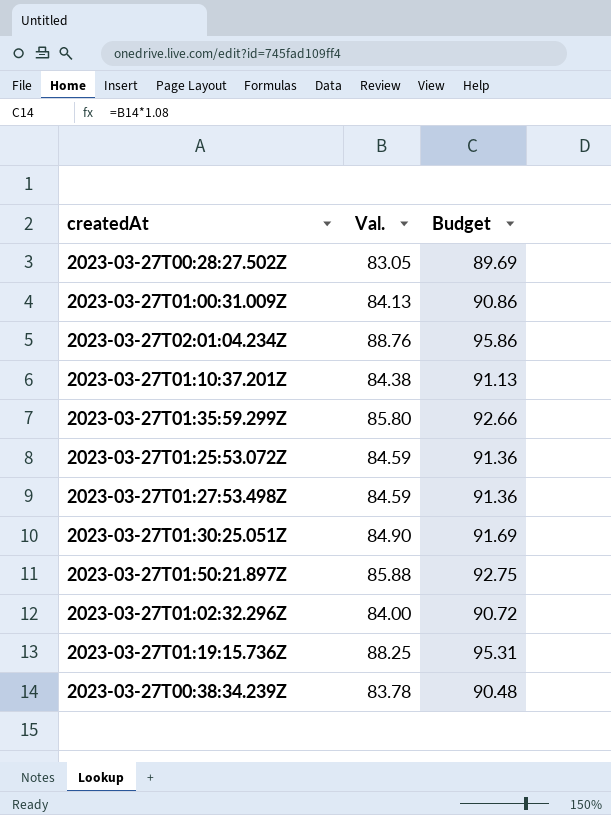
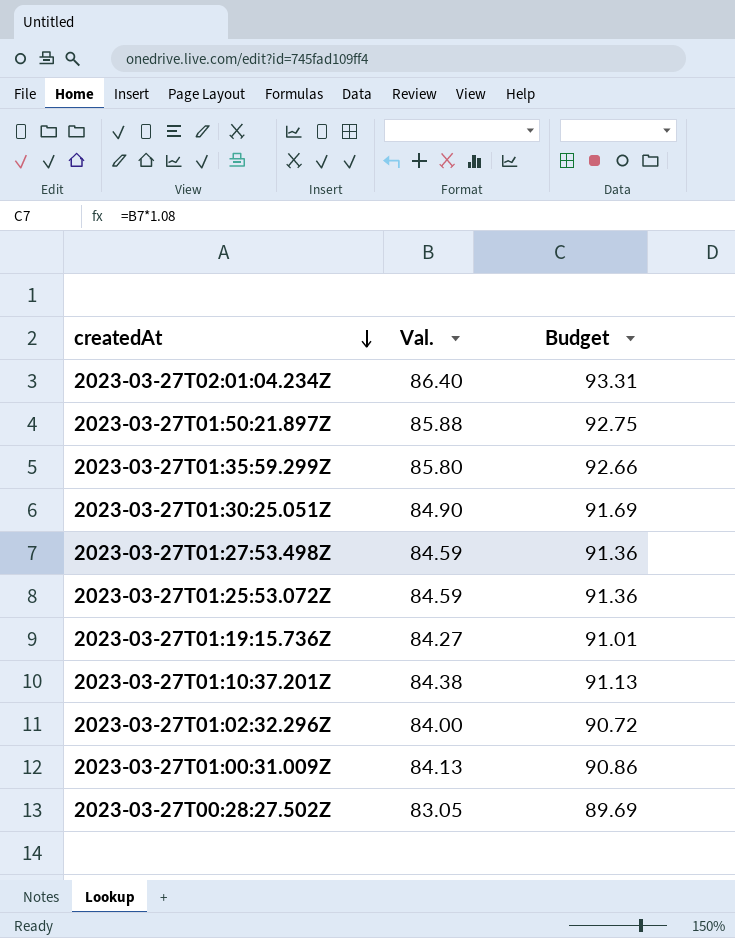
row order: none -> createdAt descending
row 2023-03-27T00:38:34.239Z: 83.78 | 90.48 -> none
2023-03-27T02:01:04.234Z | Val.: 88.76 -> 86.40
2023-03-27T02:01:04.234Z | Budget: 95.86 -> 93.31
2023-03-27T01:19:15.736Z | Val.: 88.25 -> 84.27
2023-03-27T01:19:15.736Z | Budget: 95.31 -> 91.01

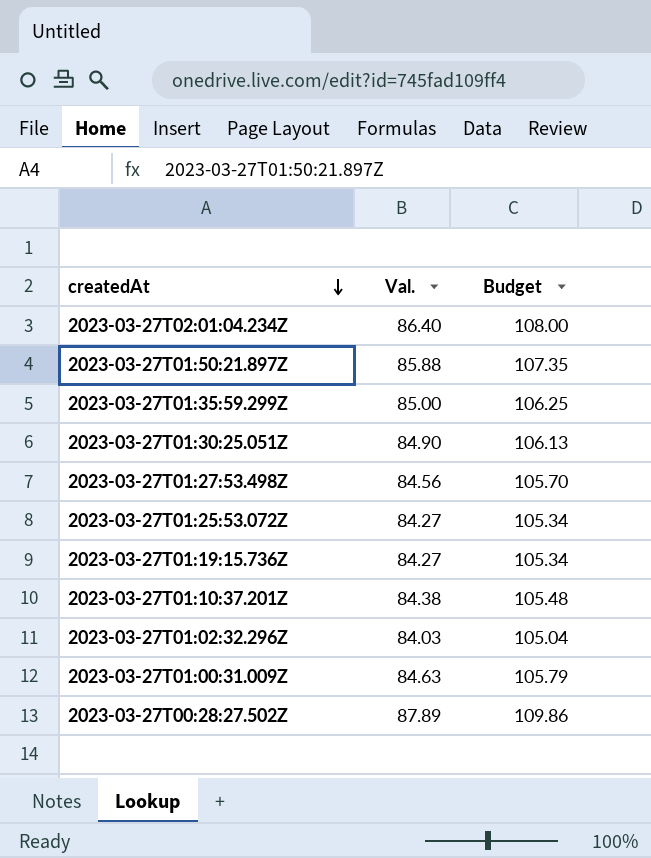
column Budget | formula: [Val.] * 1.08 -> [Val.] * 1.25
2023-03-27T01:35:59.299Z | Val.: 85.80 -> 85.00
2023-03-27T01:27:53.498Z | Val.: 84.59 -> 84.56
2023-03-27T01:25:53.072Z | Val.: 84.59 -> 84.27
2023-03-27T01:02:32.296Z | Val.: 84.00 -> 84.03
2023-03-27T01:00:31.009Z | Val.: 84.13 -> 84.63
2023-03-27T00:28:27.502Z | Val.: 83.05 -> 87.89

